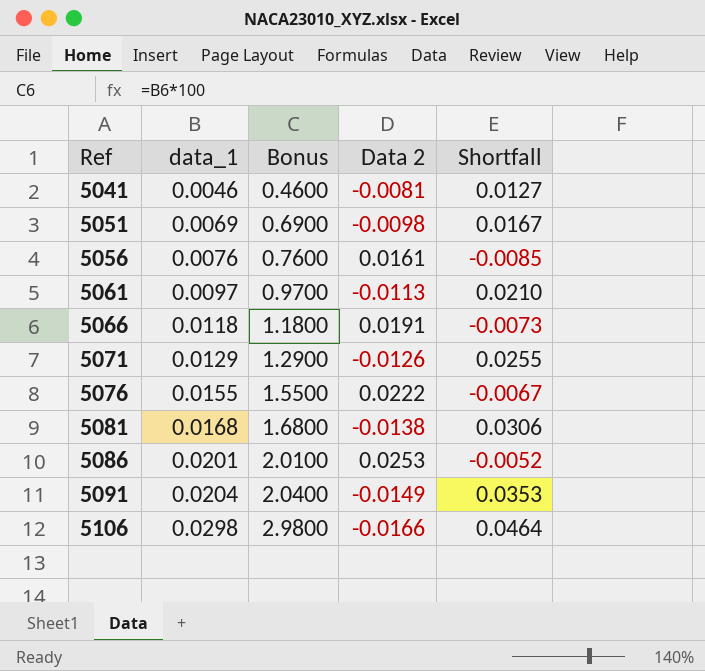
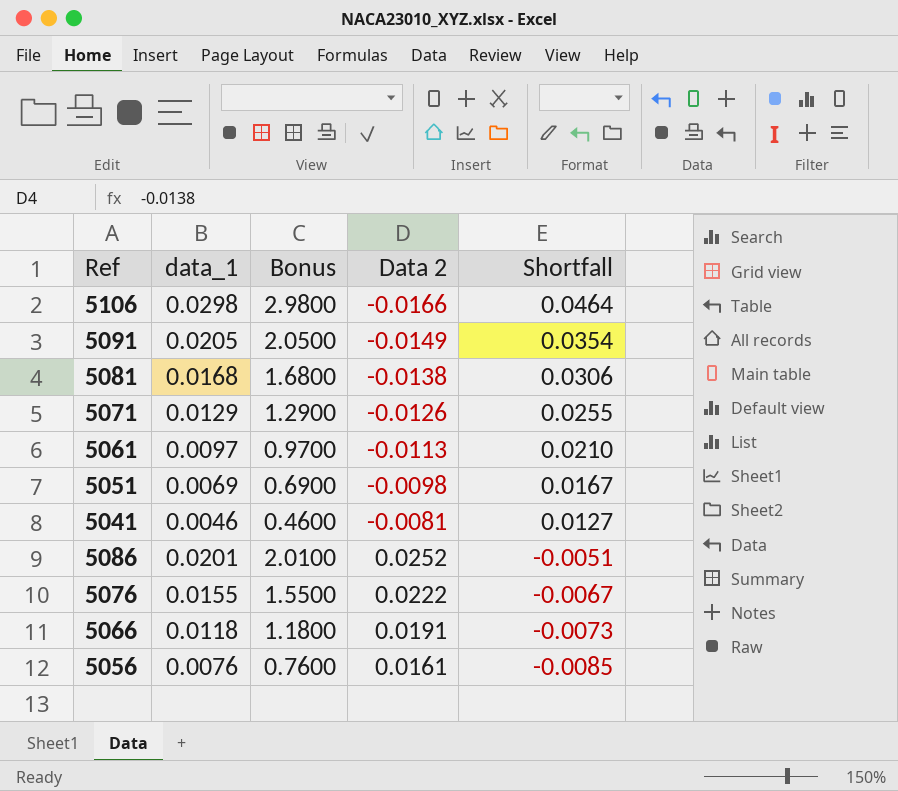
row order: Ref ascending -> Shortfall descending
5091 | data_1: 0.0204 -> 0.0205
5091 | Bonus: 2.0400 -> 2.0500
5091 | Shortfall: 0.0353 -> 0.0354
5086 | Data 2: 0.0253 -> 0.0252
5086 | Shortfall: -0.0052 -> -0.0051

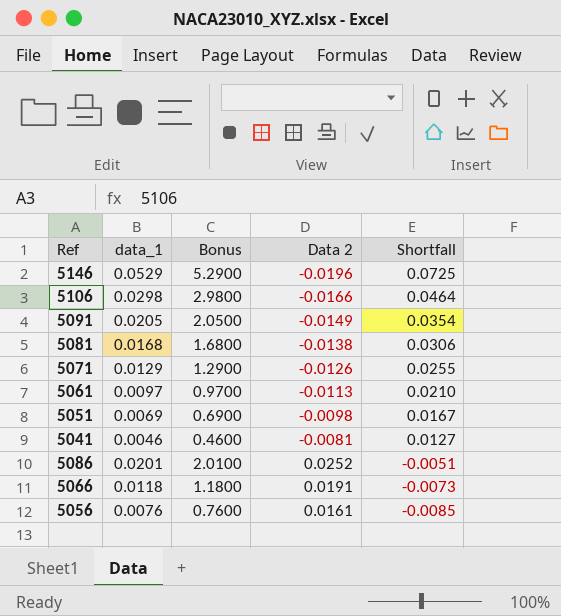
row 5076: 0.0155 | 1.5500 | 0.0222 | -0.0067 -> none
row 5146: none -> 0.0529 | 5.2900 | -0.0196 | 0.0725

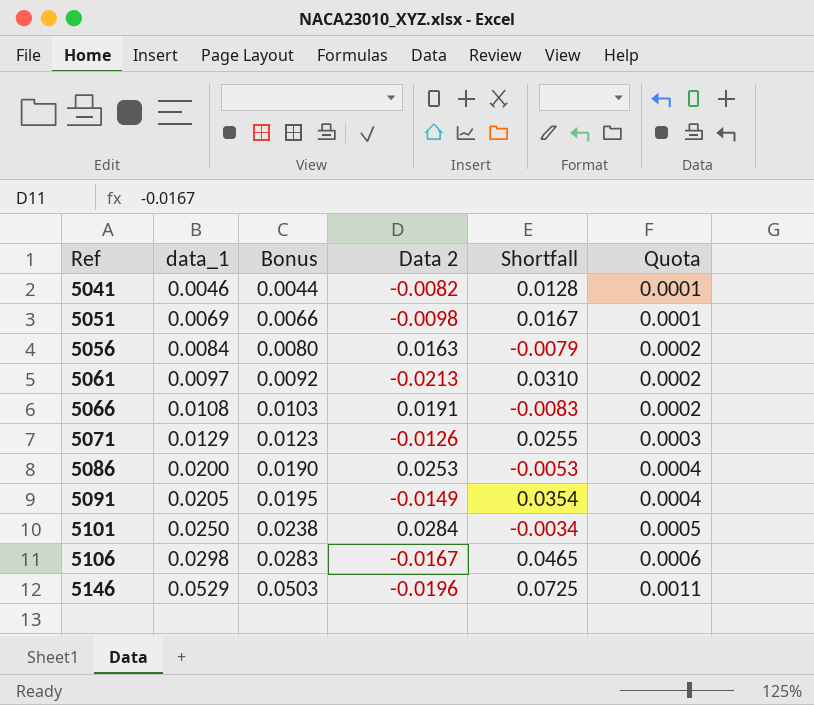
row order: Shortfall descending -> Ref ascending
column Bonus | formula: [data_1] * 100 -> [data_1] * 0.95
column Quota | formula: none -> [data_1] * 0.02
row 5081: 0.0168 | 1.6800 | -0.0138 | 0.0306 -> none
5041 | Data 2: -0.0081 -> -0.0082
5041 | Shortfall: 0.0127 -> 0.0128
5056 | data_1: 0.0076 -> 0.0084
5056 | Data 2: 0.0161 -> 0.0163
5056 | Shortfall: -0.0085 -> -0.0079
5061 | Data 2: -0.0113 -> -0.0213
5061 | Shortfall: 0.0210 -> 0.0310
5066 | data_1: 0.0118 -> 0.0108
5066 | Shortfall: -0.0073 -> -0.0083
5086 | data_1: 0.0201 -> 0.0200
5086 | Data 2: 0.0252 -> 0.0253
5086 | Shortfall: -0.0051 -> -0.0053
row 5101: none -> 0.0250 | 0.0238 | 0.0284 | -0.0034 | 0.0005
5106 | Data 2: -0.0166 -> -0.0167
5106 | Shortfall: 0.0464 -> 0.0465

